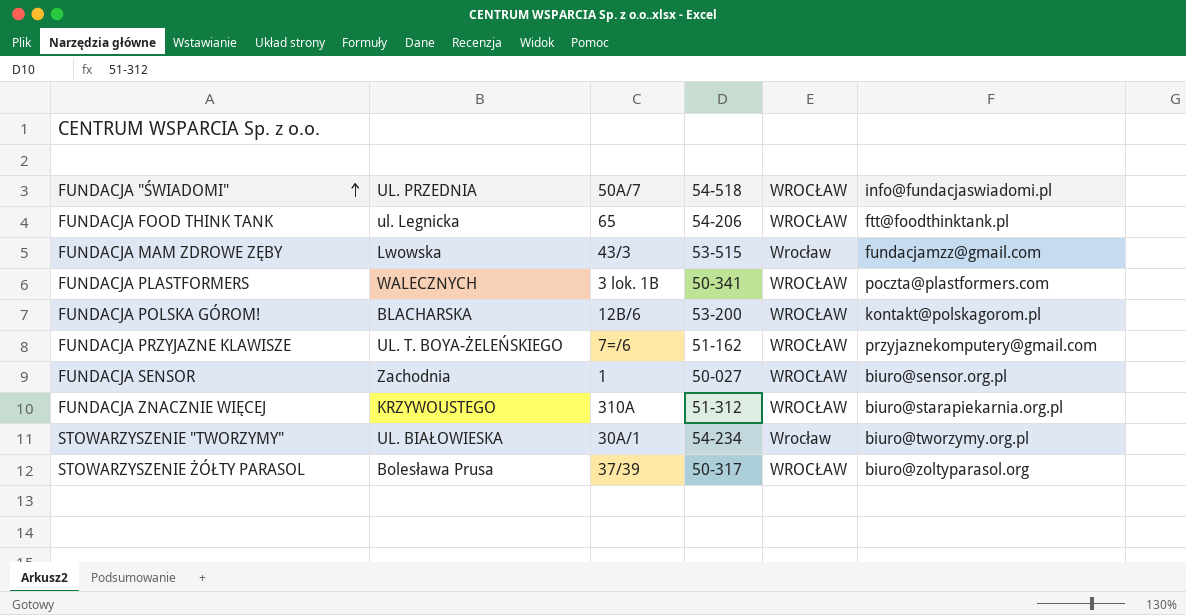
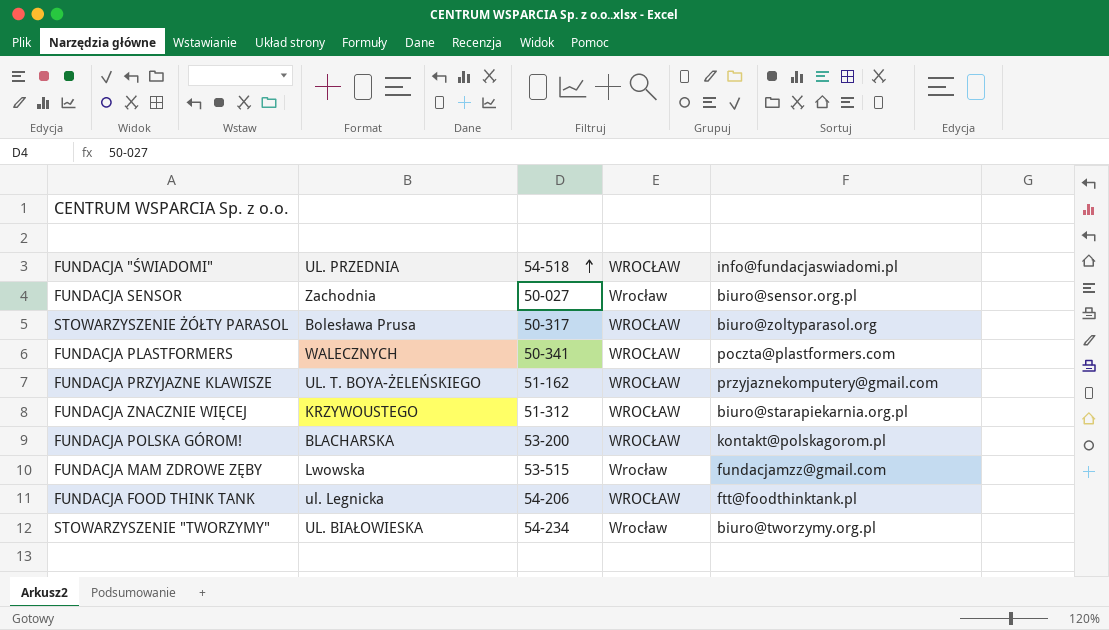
row order: FUNDACJA "ŚWIADOMI" ascending -> 54-518 ascending
column 50A/7 | position: 3 -> none
FUNDACJA SENSOR | WROCŁAW: WROCŁAW -> Wrocław

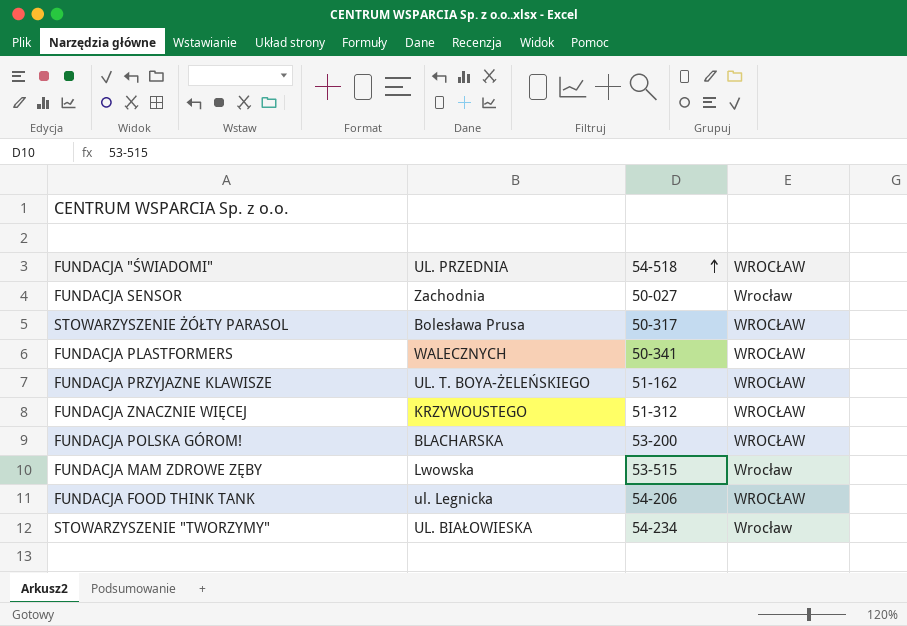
column info@fundacjaswiadomi.pl | position: 5 -> none

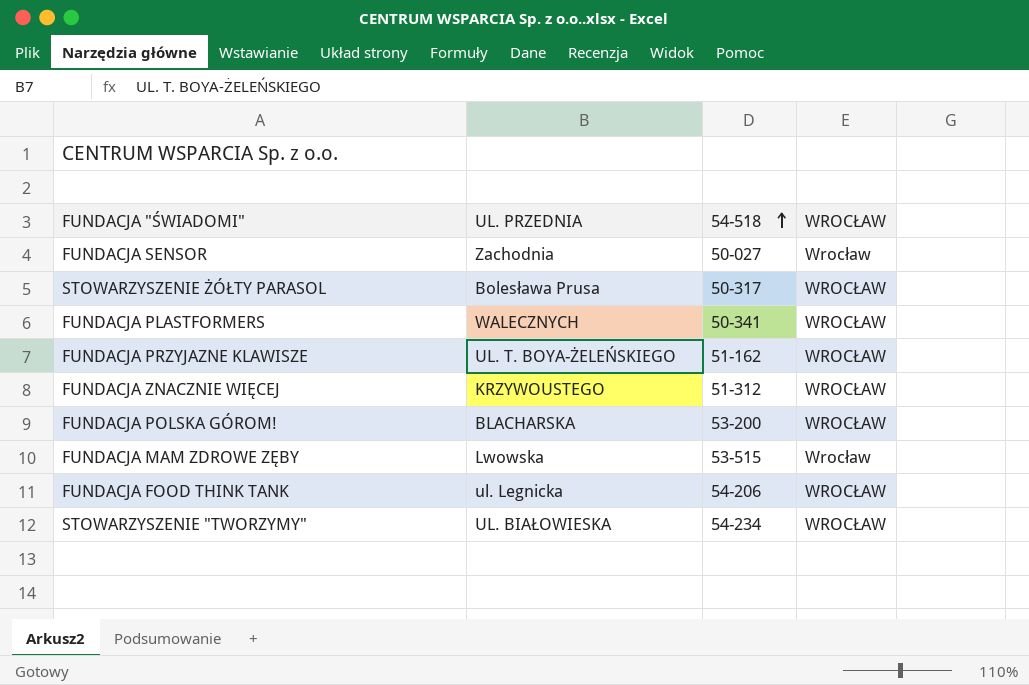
STOWARZYSZENIE "TWORZYMY" | WROCŁAW: Wrocław -> WROCŁAW

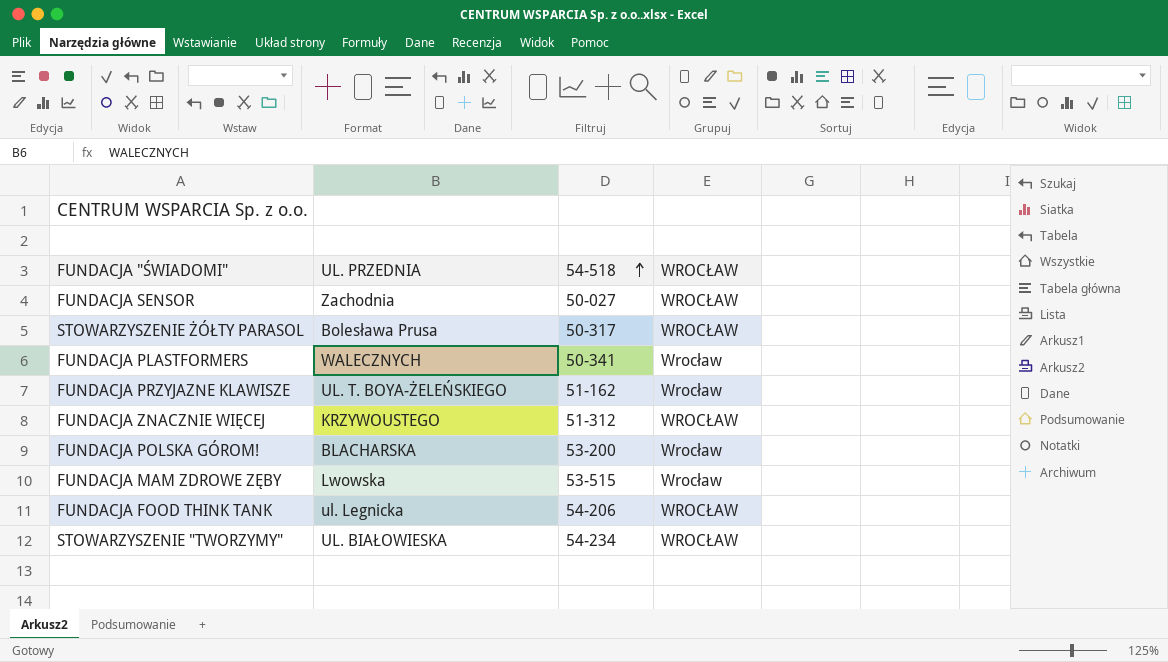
FUNDACJA SENSOR | WROCŁAW: Wrocław -> WROCŁAW
FUNDACJA PLASTFORMERS | WROCŁAW: WROCŁAW -> Wrocław
FUNDACJA PRZYJAZNE KLAWISZE | WROCŁAW: WROCŁAW -> Wrocław
FUNDACJA POLSKA GÓROM! | WROCŁAW: WROCŁAW -> Wrocław

